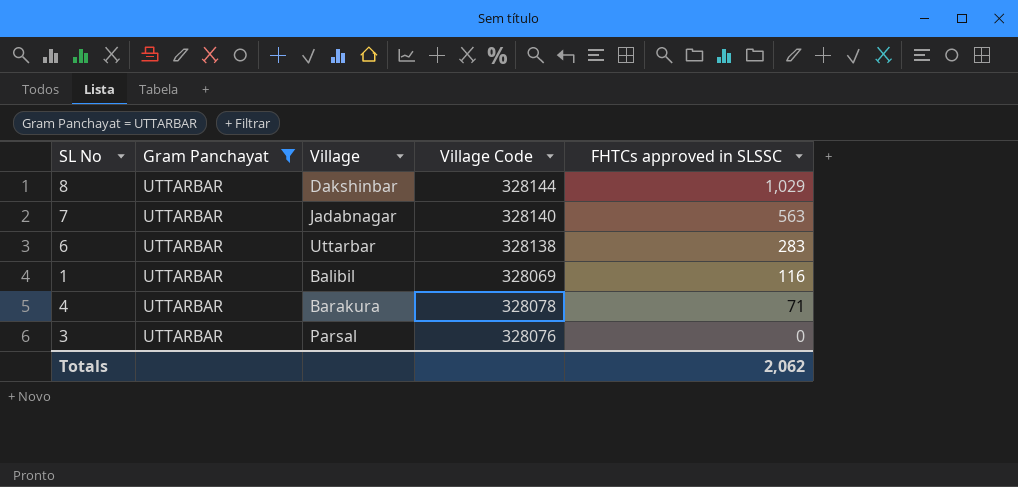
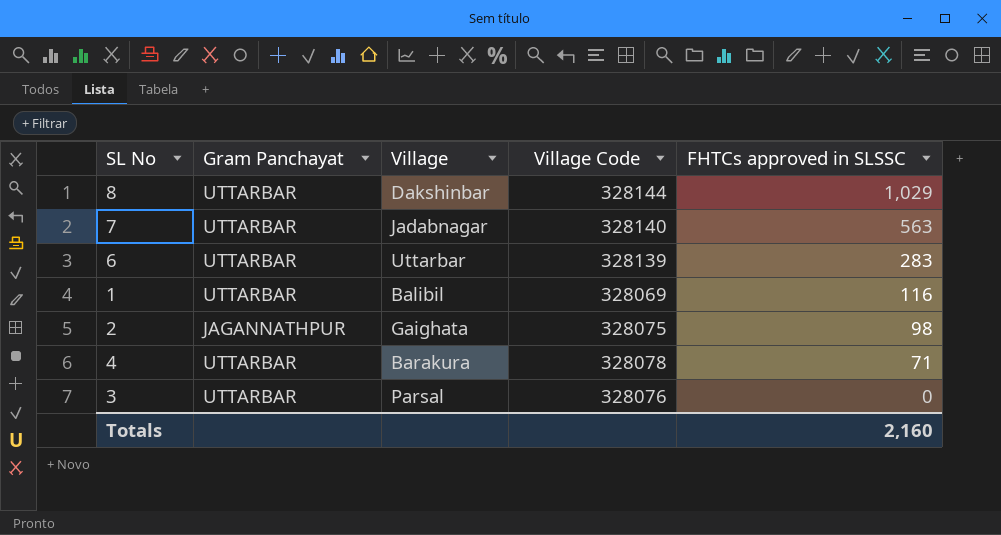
filter: Gram Panchayat = UTTARBAR -> none
6 | Village Code: 328138 -> 328139
Totals | FHTCs approved in SLSSC: 2,062 -> 2,160

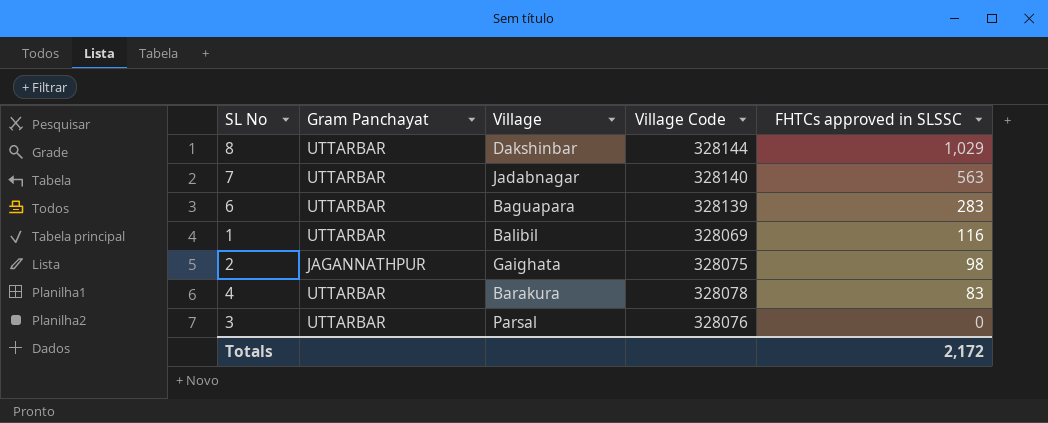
6 | Village: Uttarbar -> Baguapara
4 | FHTCs approved in SLSSC: 71 -> 83
Totals | FHTCs approved in SLSSC: 2,160 -> 2,172

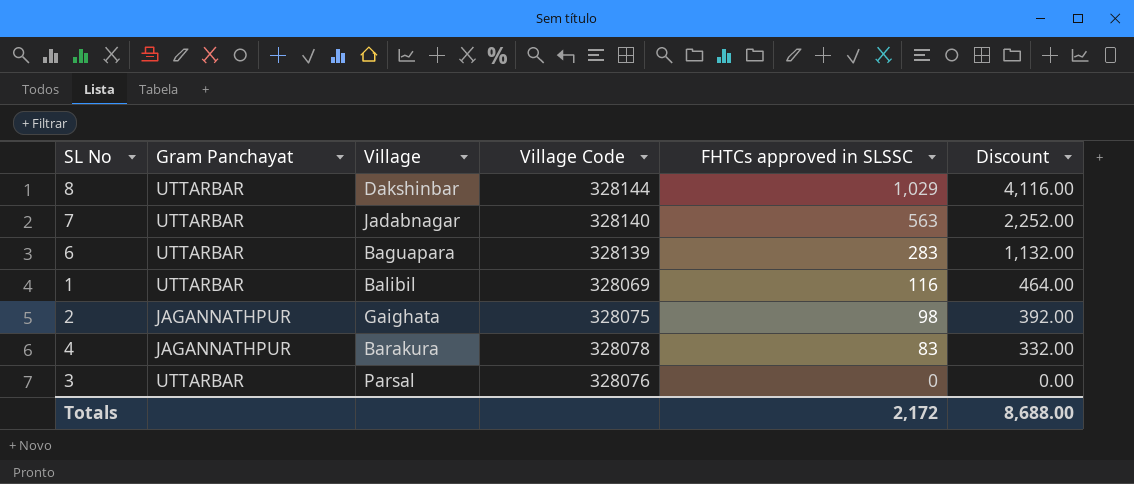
column Discount | formula: none -> [FHTCs approved in SLSSC] * 4
4 | Gram Panchayat: UTTARBAR -> JAGANNATHPUR

